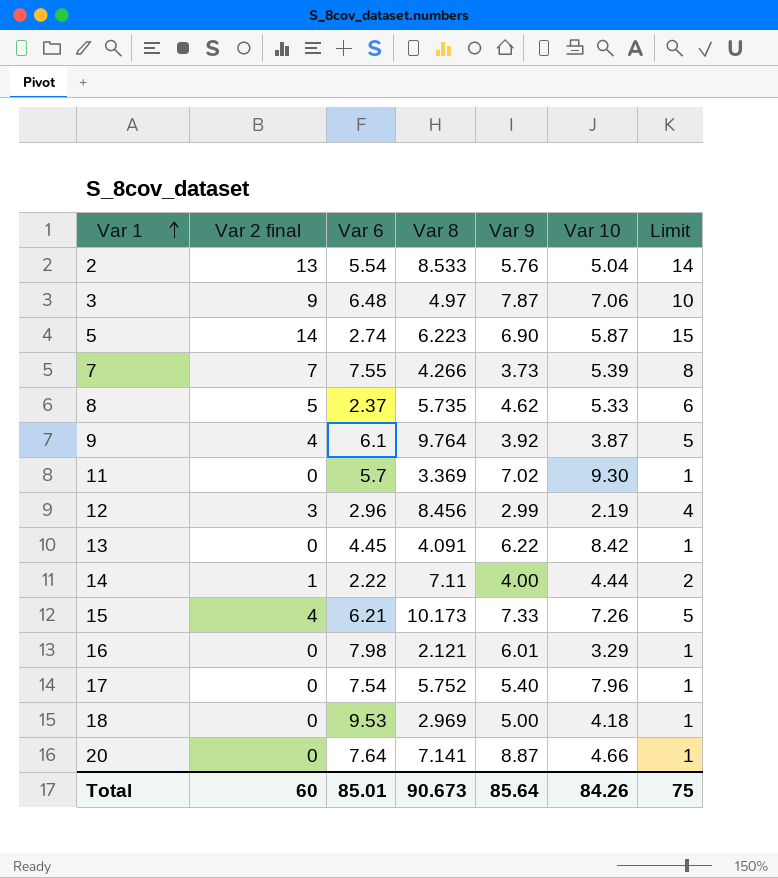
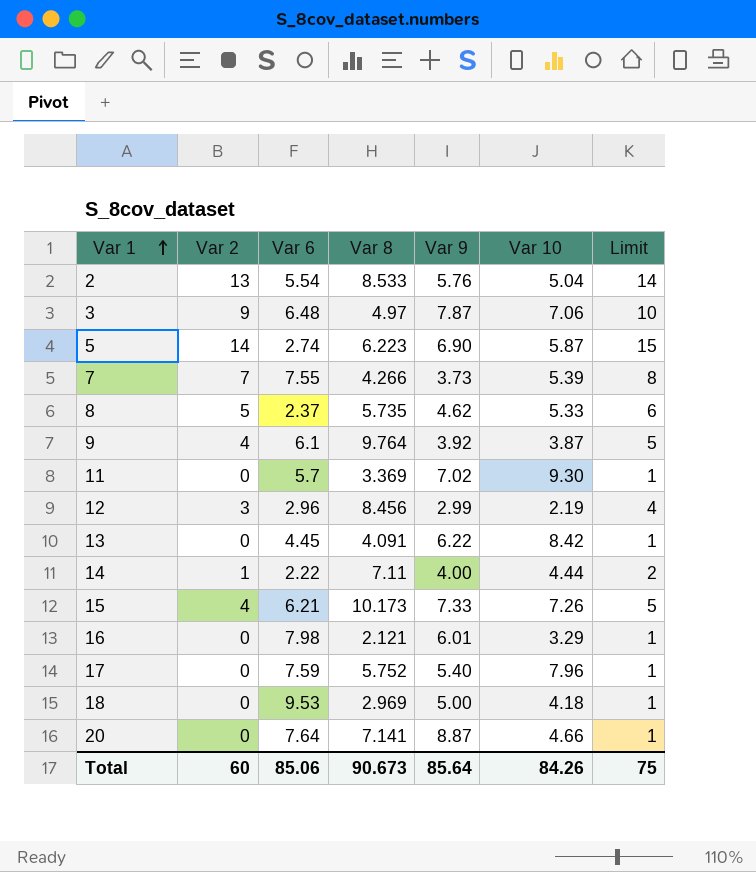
column name: Var 2 final -> Var 2
17 | Var 6: 7.54 -> 7.59
Total | Var 6: 85.01 -> 85.06

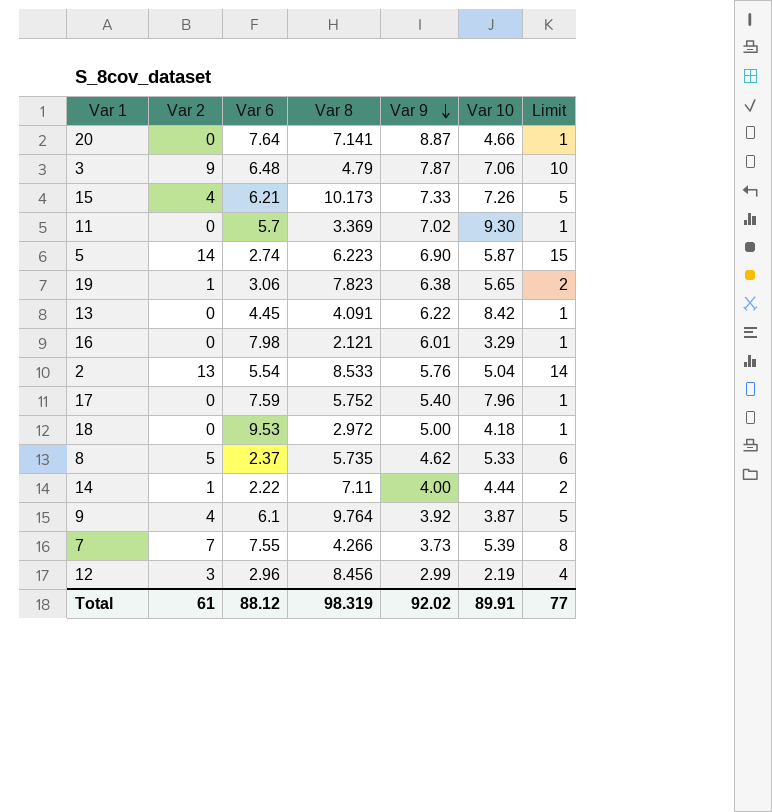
row order: Var 1 ascending -> Var 9 descending
3 | Var 8: 4.97 -> 4.79
row 19: none -> 1 | 3.06 | 7.823 | 6.38 | 5.65 | 2
18 | Var 8: 2.969 -> 2.972
Total | Var 2: 60 -> 61
Total | Var 6: 85.06 -> 88.12
Total | Var 8: 90.673 -> 98.319
Total | Var 9: 85.64 -> 92.02
Total | Var 10: 84.26 -> 89.91
Total | Limit: 75 -> 77

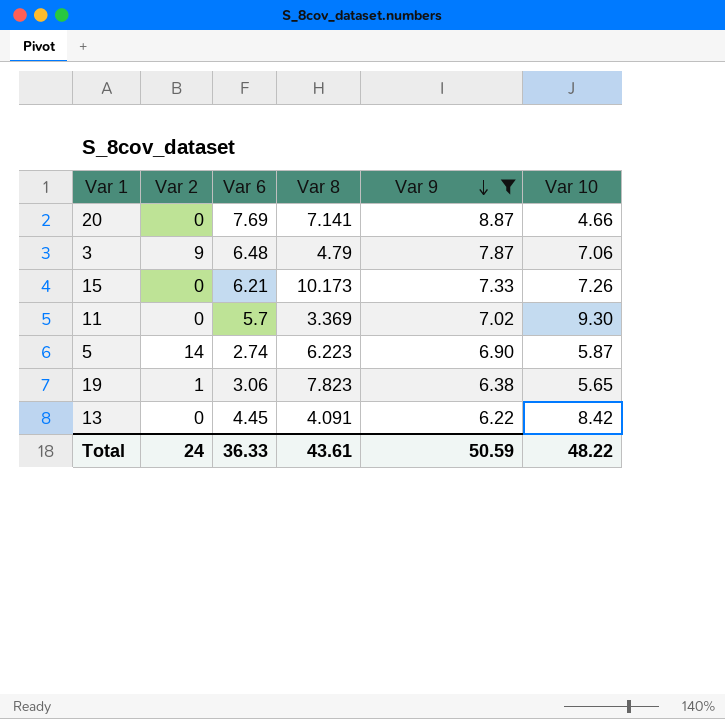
filter: none -> Var 9 >= 6.22
column Limit | formula: [Var 2] + 1 -> none
20 | Var 6: 7.64 -> 7.69
15 | Var 2: 4 -> 0
Total | Var 2: 61 -> 24
Total | Var 6: 88.12 -> 36.33
Total | Var 8: 98.319 -> 43.61
Total | Var 9: 92.02 -> 50.59
Total | Var 10: 89.91 -> 48.22

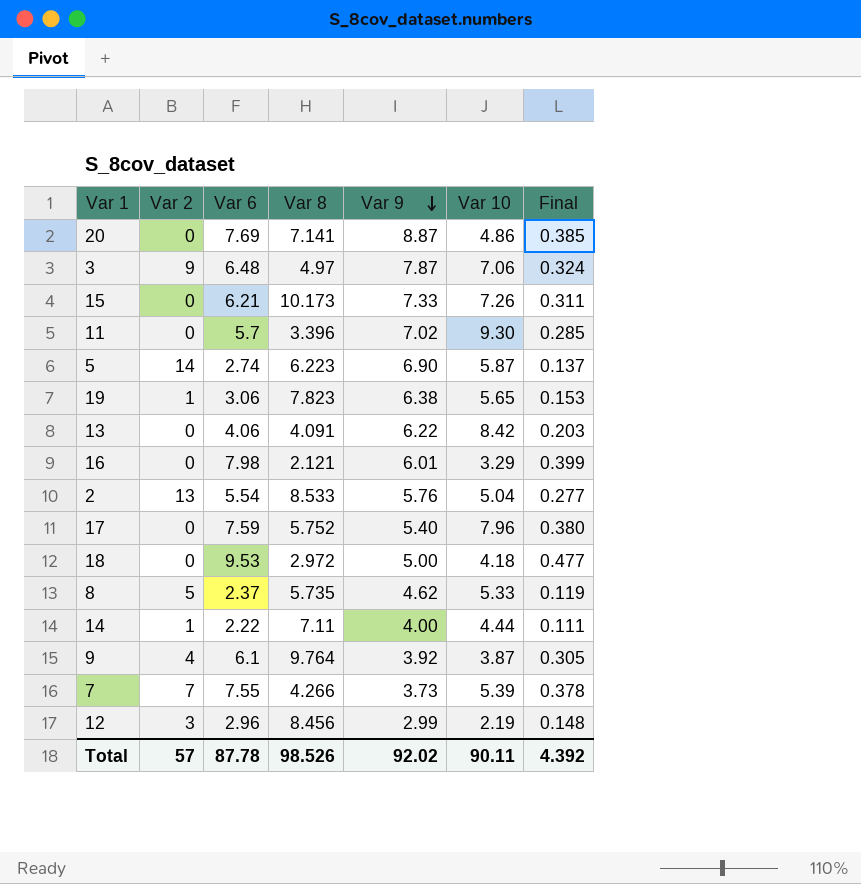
filter: Var 9 >= 6.22 -> none
column Final | formula: none -> [Var 6] * 0.05
20 | Var 10: 4.66 -> 4.86
3 | Var 8: 4.79 -> 4.97
11 | Var 8: 3.369 -> 3.396
13 | Var 6: 4.45 -> 4.06
Total | Var 2: 24 -> 57
Total | Var 6: 36.33 -> 87.78
Total | Var 8: 43.61 -> 98.526
Total | Var 9: 50.59 -> 92.02
Total | Var 10: 48.22 -> 90.11

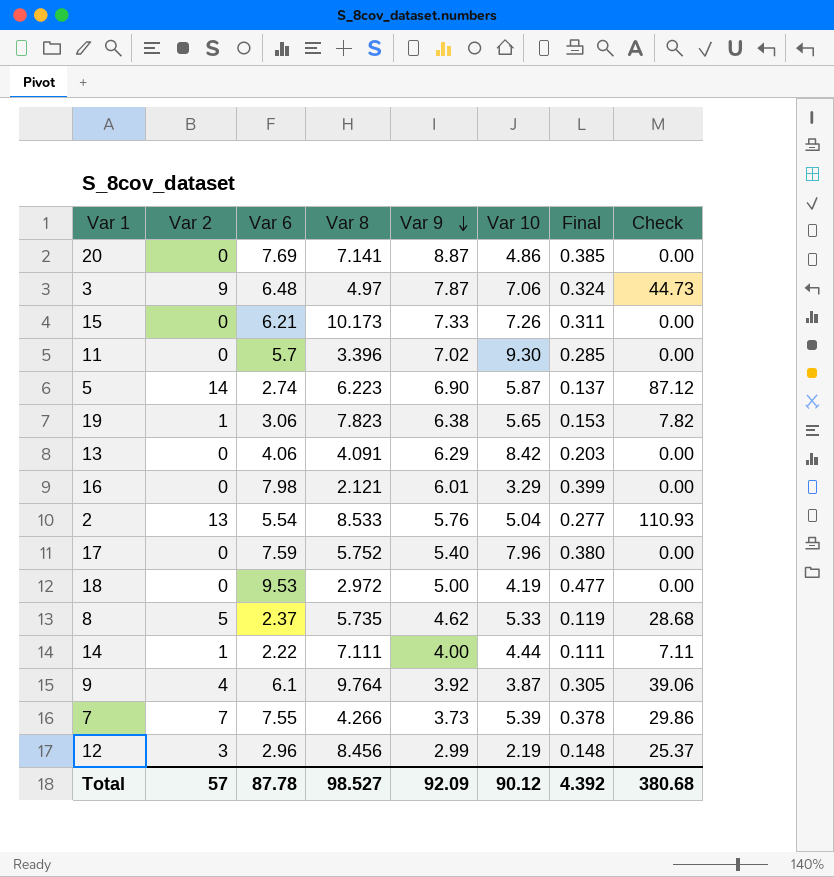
column Check | formula: none -> [Var 2] * [Var 8]
13 | Var 9: 6.22 -> 6.29
18 | Var 10: 4.18 -> 4.19
14 | Var 8: 7.11 -> 7.111
Total | Var 8: 98.526 -> 98.527
Total | Var 9: 92.02 -> 92.09
Total | Var 10: 90.11 -> 90.12

